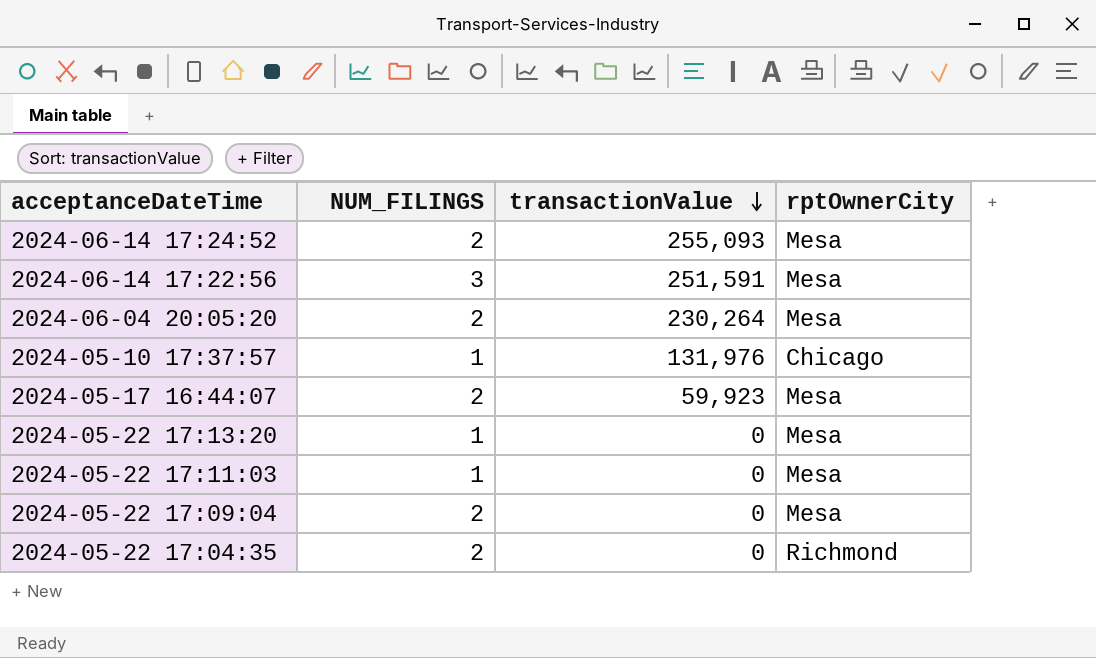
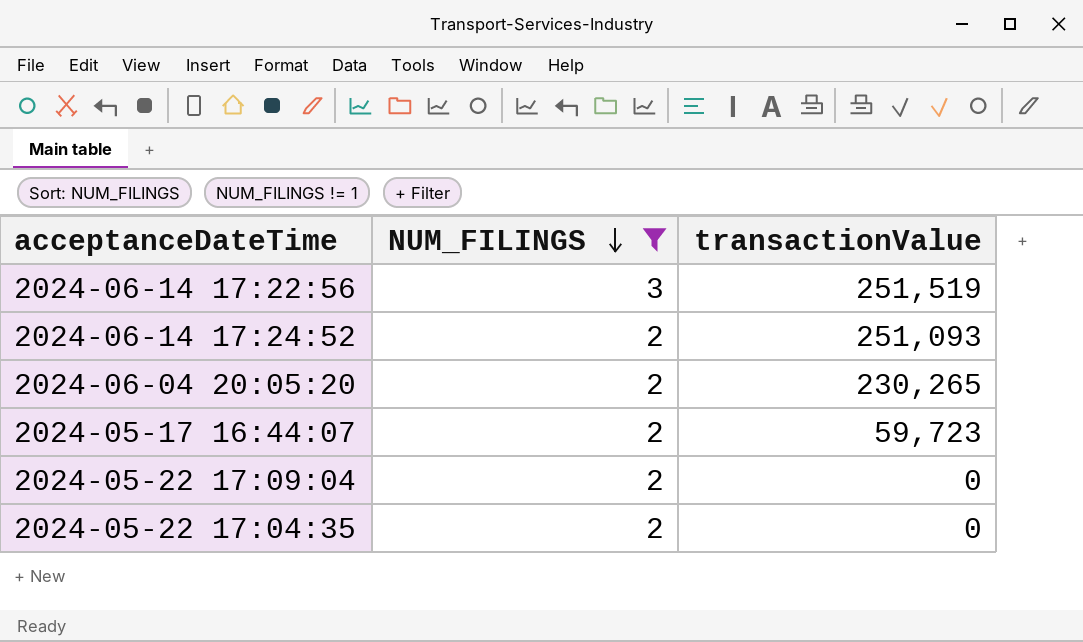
filter: none -> NUM_FILINGS != 1
row order: transactionValue descending -> NUM_FILINGS descending
column rptOwnerCity | position: 4 -> none
2024-06-14 17:22:56 | transactionValue: 251,591 -> 251,519
2024-06-14 17:24:52 | transactionValue: 255,093 -> 251,093
2024-06-04 20:05:20 | transactionValue: 230,264 -> 230,265
2024-05-17 16:44:07 | transactionValue: 59,923 -> 59,723

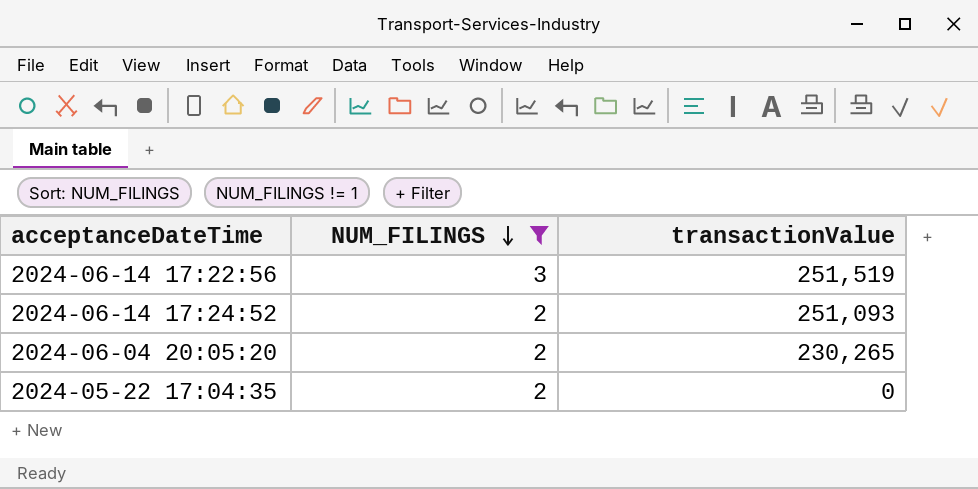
row 2024-05-17 16:44:07: 2 | 59,723 -> none
row 2024-05-22 17:09:04: 2 | 0 -> none

